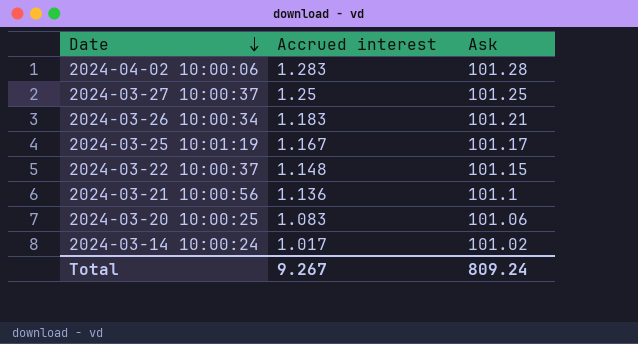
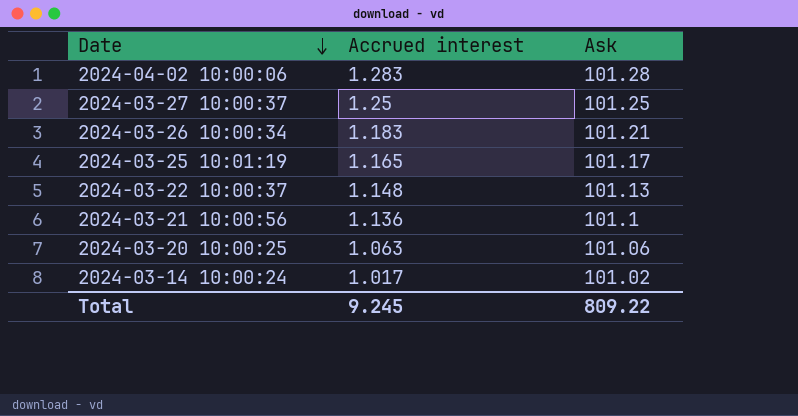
2024-03-25 10:01:19 | Accrued interest: 1.167 -> 1.165
2024-03-22 10:00:37 | Ask: 101.15 -> 101.13
2024-03-20 10:00:25 | Accrued interest: 1.083 -> 1.063
Total | Accrued interest: 9.267 -> 9.245
Total | Ask: 809.24 -> 809.22

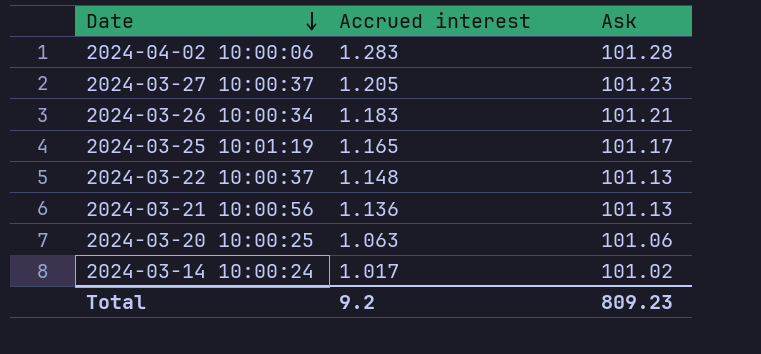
2024-03-27 10:00:37 | Accrued interest: 1.25 -> 1.205
2024-03-27 10:00:37 | Ask: 101.25 -> 101.23
2024-03-21 10:00:56 | Ask: 101.1 -> 101.13
Total | Accrued interest: 9.245 -> 9.2
Total | Ask: 809.22 -> 809.23

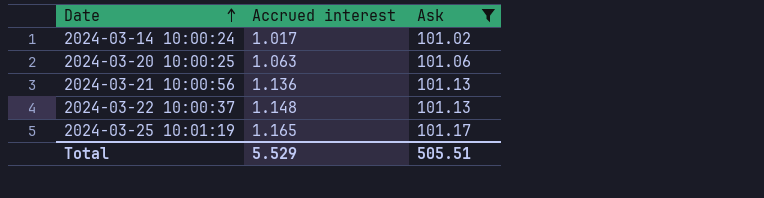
filter: none -> Ask <= 101.17
row order: Date descending -> Date ascending
Total | Accrued interest: 9.2 -> 5.529
Total | Ask: 809.23 -> 505.51

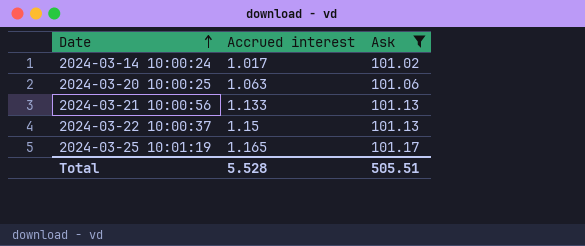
2024-03-21 10:00:56 | Accrued interest: 1.136 -> 1.133
2024-03-22 10:00:37 | Accrued interest: 1.148 -> 1.15
Total | Accrued interest: 5.529 -> 5.528

